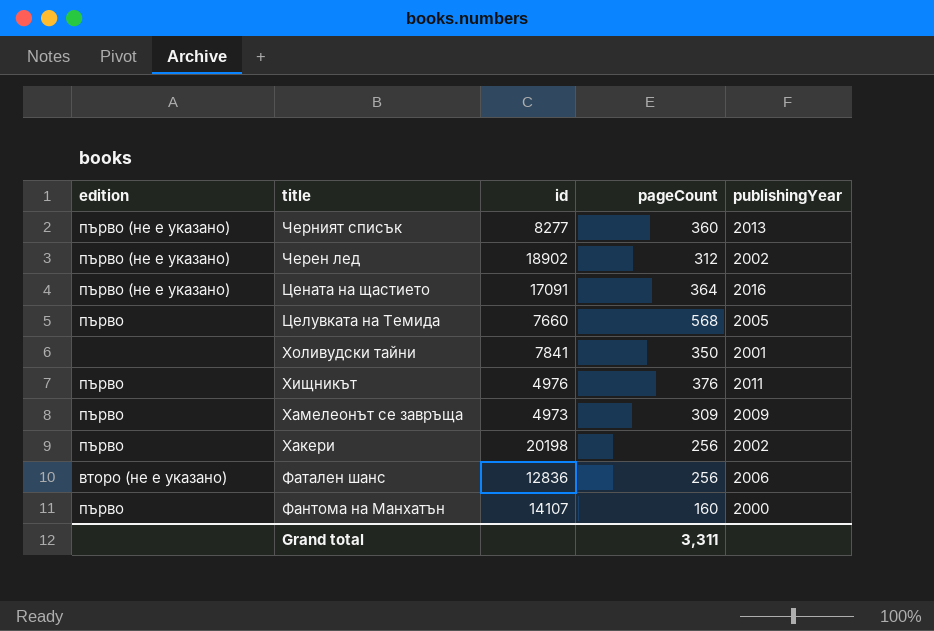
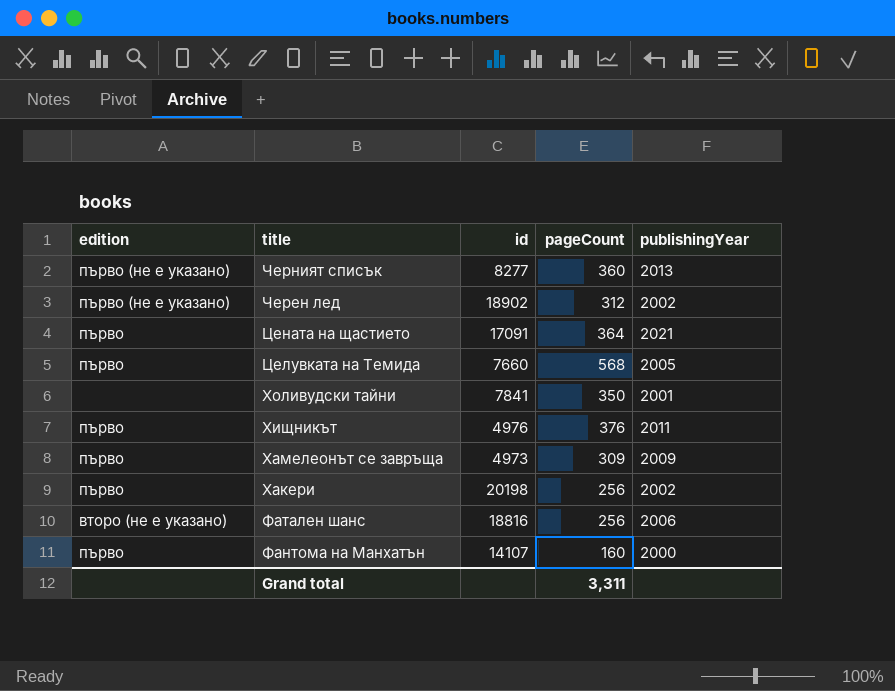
Цената на щастието | edition: първо (не е указано) -> първо
Цената на щастието | publishingYear: 2016 -> 2021
Фатален шанс | id: 12836 -> 18816

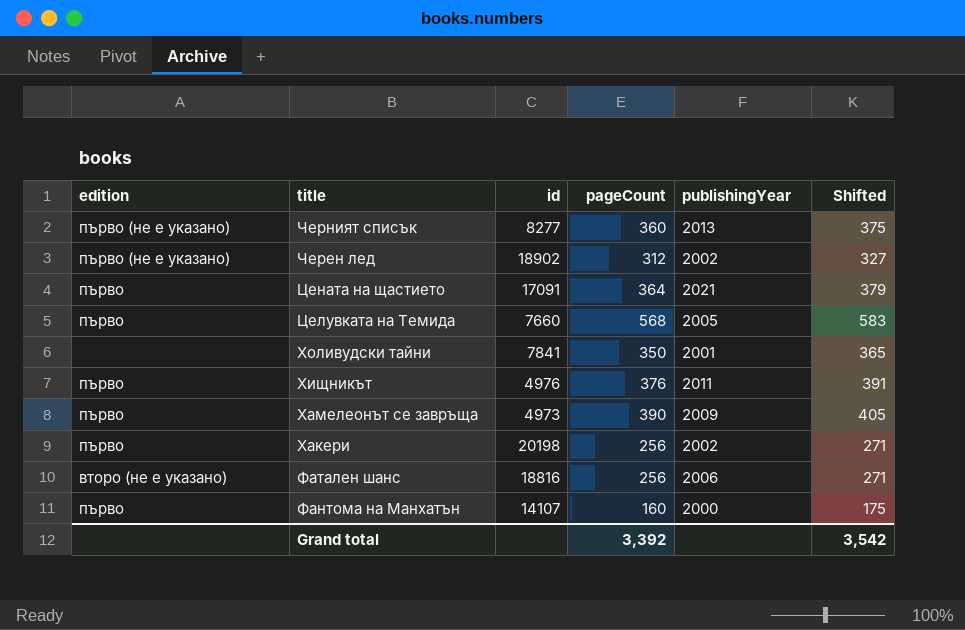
column Shifted | formula: none -> [pageCount] + 15
Хамелеонът се завръща | pageCount: 309 -> 390
Grand total | pageCount: 3,311 -> 3,392

